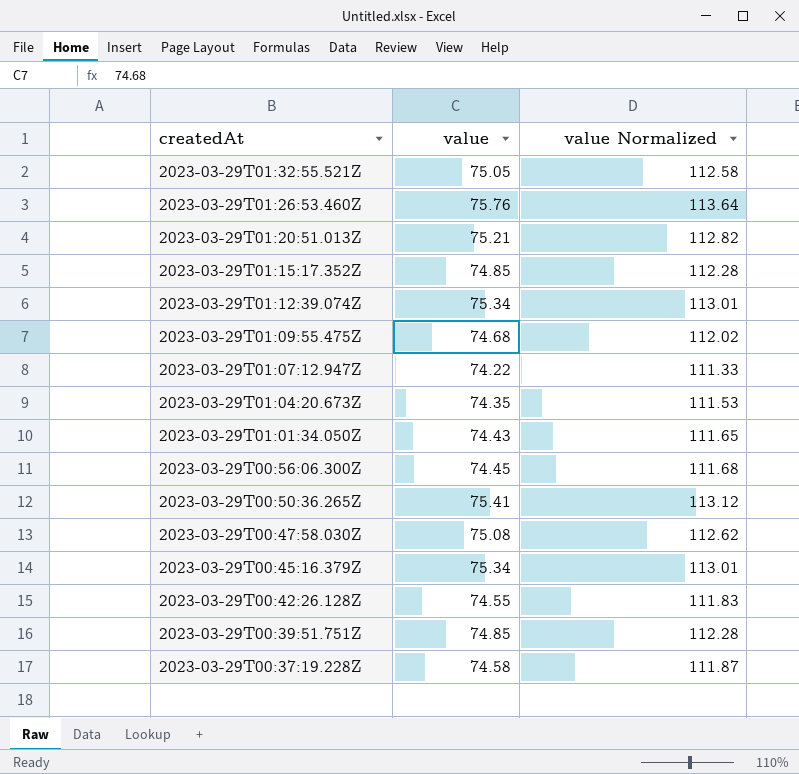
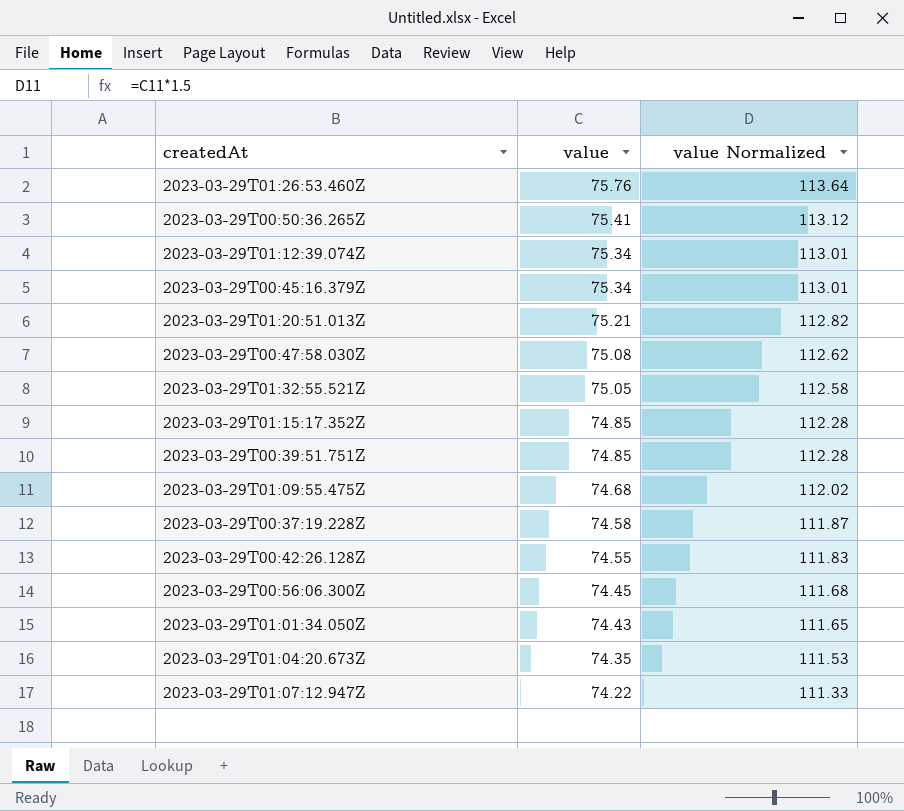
row order: createdAt descending -> value descending

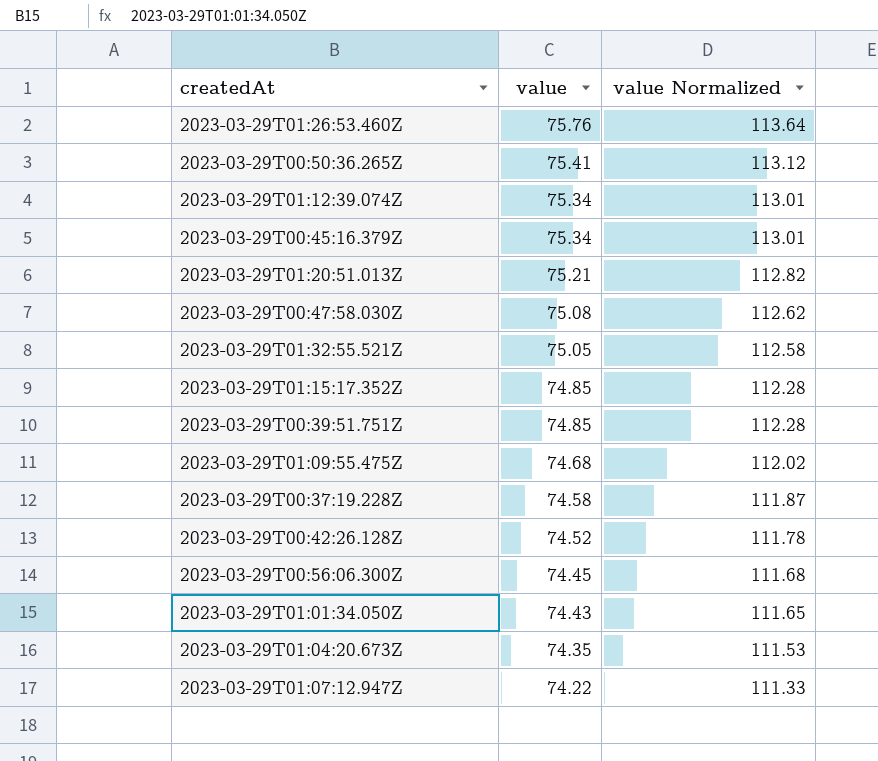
2023-03-29T00:42:26.128Z | value: 74.55 -> 74.52
2023-03-29T00:42:26.128Z | value Normalized: 111.83 -> 111.78

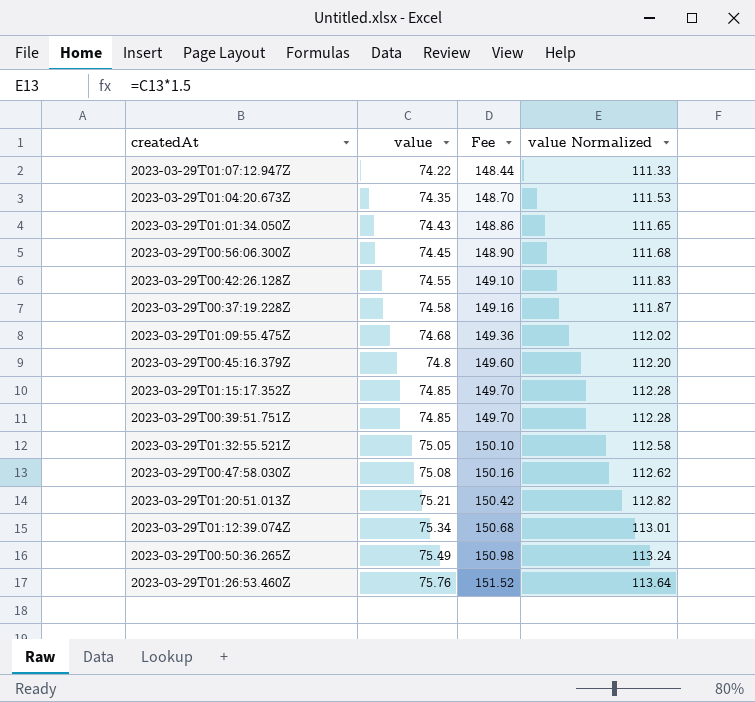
row order: value descending -> value ascending
column Fee | formula: none -> [value] * 2
2023-03-29T00:42:26.128Z | value: 74.52 -> 74.55
2023-03-29T00:42:26.128Z | value Normalized: 111.78 -> 111.83
2023-03-29T00:45:16.379Z | value: 75.34 -> 74.8
2023-03-29T00:45:16.379Z | value Normalized: 113.01 -> 112.20
2023-03-29T00:50:36.265Z | value: 75.41 -> 75.49
2023-03-29T00:50:36.265Z | value Normalized: 113.12 -> 113.24

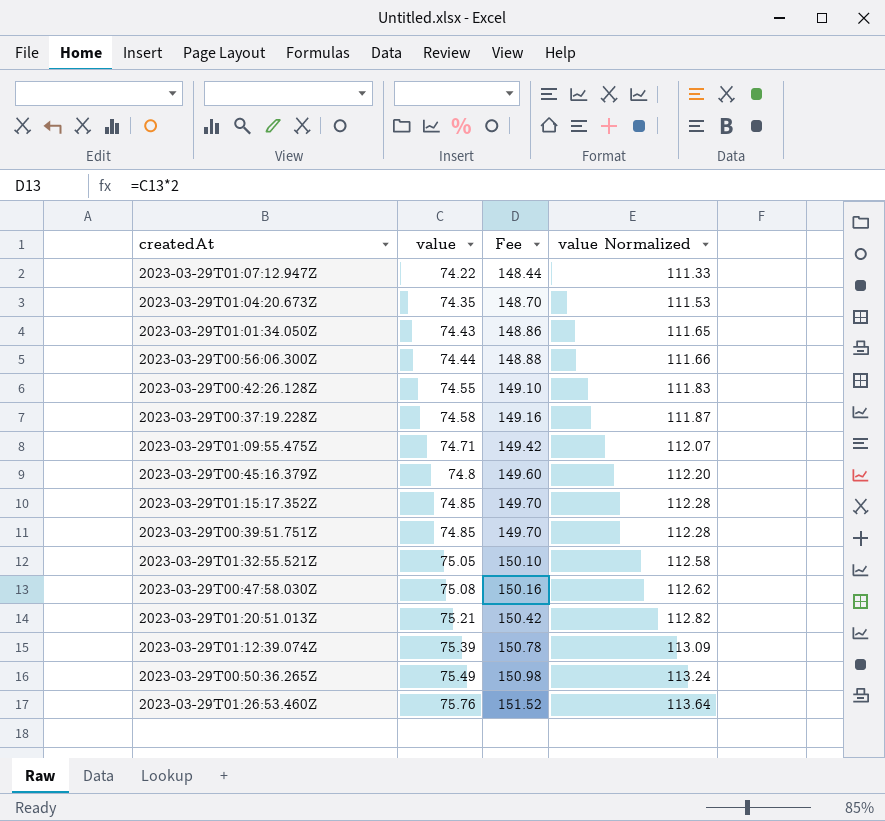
2023-03-29T00:56:06.300Z | value: 74.45 -> 74.44
2023-03-29T00:56:06.300Z | Fee: 148.90 -> 148.88
2023-03-29T00:56:06.300Z | value Normalized: 111.68 -> 111.66
2023-03-29T01:09:55.475Z | value: 74.68 -> 74.71
2023-03-29T01:09:55.475Z | Fee: 149.36 -> 149.42
2023-03-29T01:09:55.475Z | value Normalized: 112.02 -> 112.07
2023-03-29T01:12:39.074Z | value: 75.34 -> 75.39
2023-03-29T01:12:39.074Z | Fee: 150.68 -> 150.78
2023-03-29T01:12:39.074Z | value Normalized: 113.01 -> 113.09

